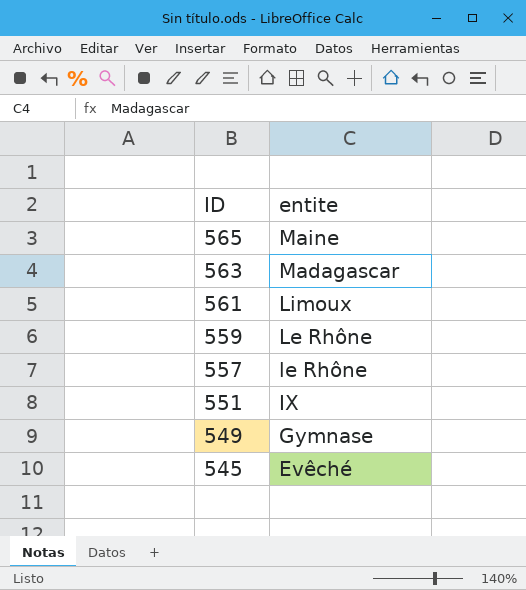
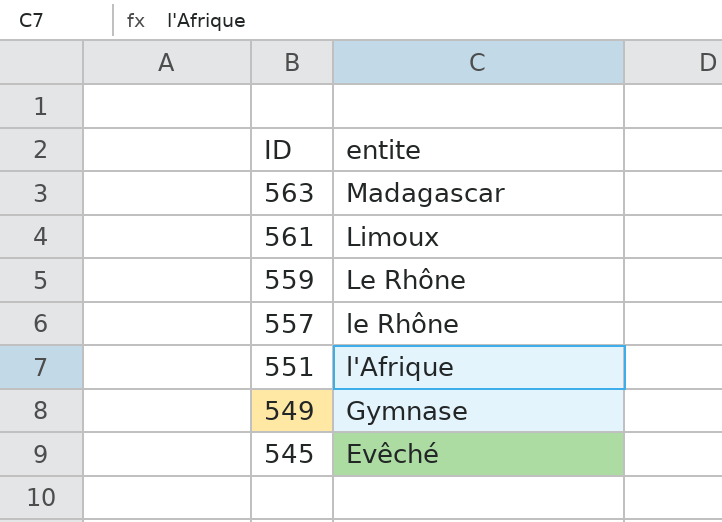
row 565: Maine -> none
551 | entite: IX -> l'Afrique

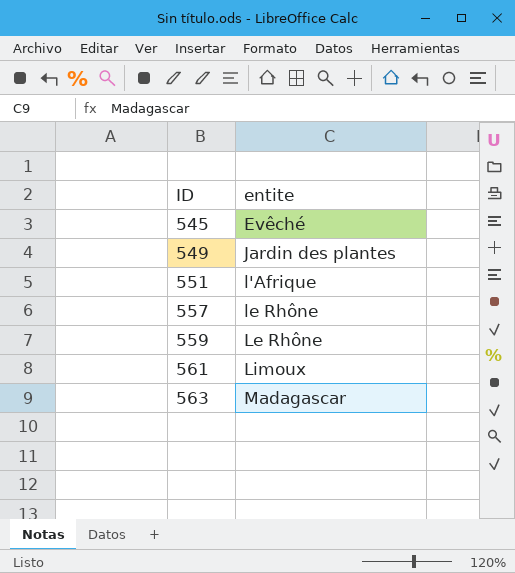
row order: ID descending -> ID ascending
549 | entite: Gymnase -> Jardin des plantes

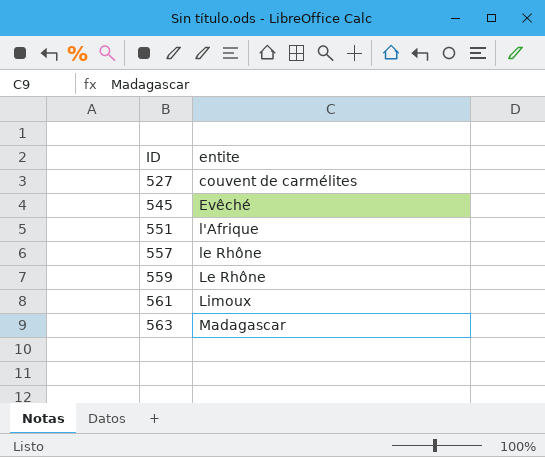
row 549: Jardin des plantes -> none
row 527: none -> couvent de carmélites

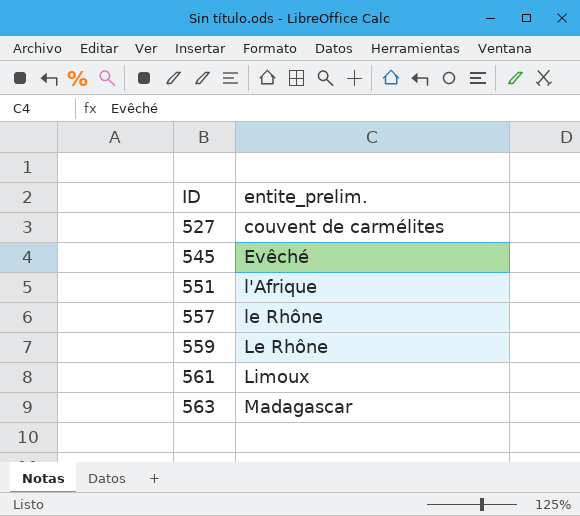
column name: entite -> entite_prelim.

